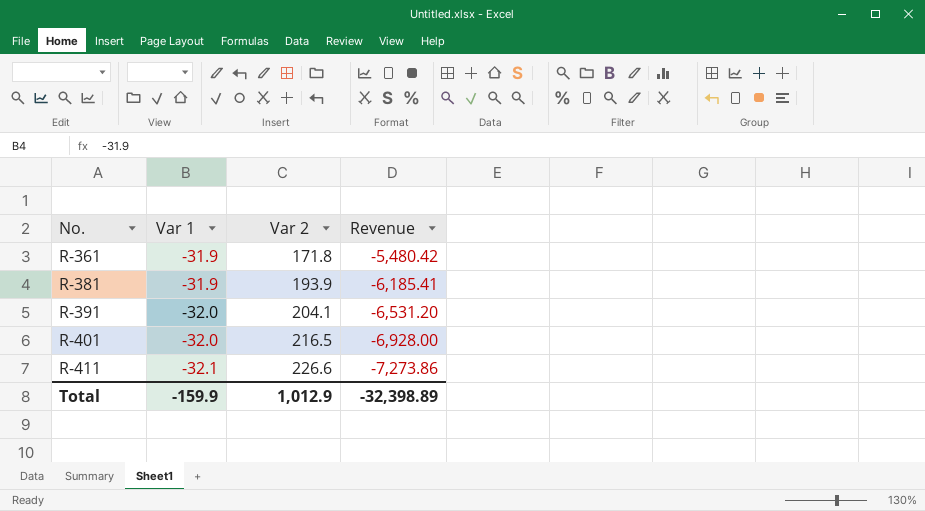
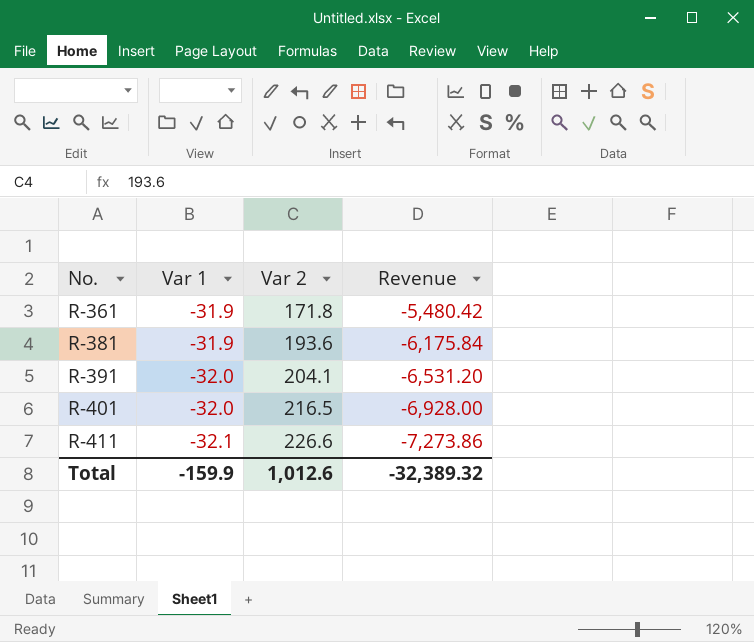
R-381 | Var 2: 193.9 -> 193.6
R-381 | Revenue: -6,185.41 -> -6,175.84
Total | Var 2: 1,012.9 -> 1,012.6
Total | Revenue: -32,398.89 -> -32,389.32

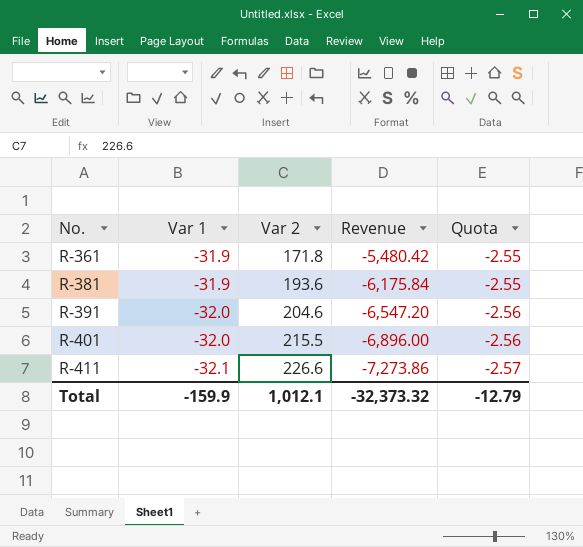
column Quota | formula: none -> [Var 1] * 0.08
R-391 | Var 2: 204.1 -> 204.6
R-391 | Revenue: -6,531.20 -> -6,547.20
R-401 | Var 2: 216.5 -> 215.5
R-401 | Revenue: -6,928.00 -> -6,896.00
Total | Var 2: 1,012.6 -> 1,012.1
Total | Revenue: -32,389.32 -> -32,373.32

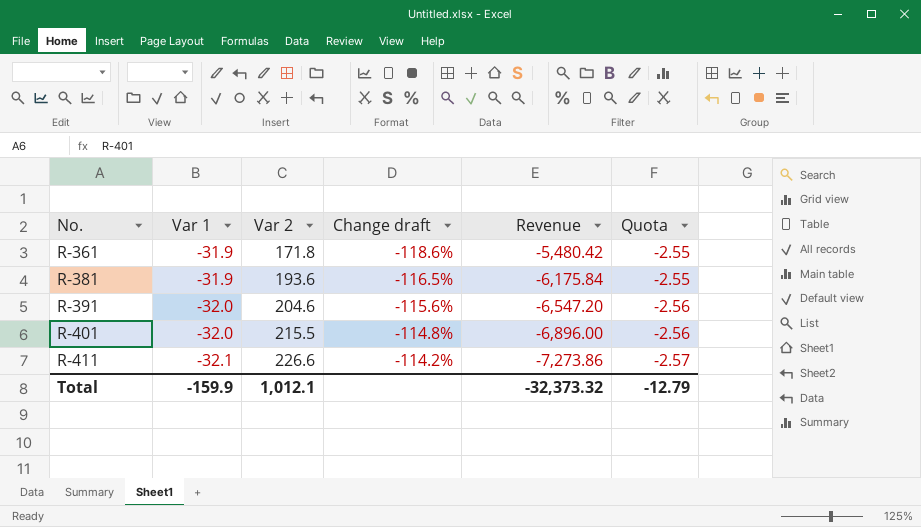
column Change draft | formula: none -> ([Var 1] - [Var 2]) / [Var 2]

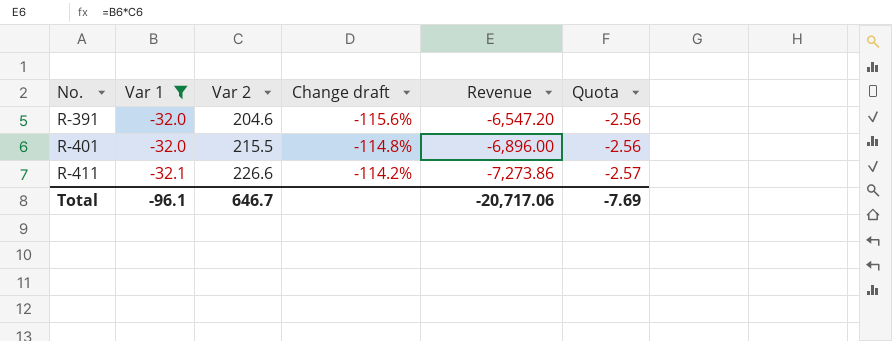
filter: none -> Var 1 != -31.9
Total | Var 1: -159.9 -> -96.1
Total | Var 2: 1,012.1 -> 646.7
Total | Revenue: -32,373.32 -> -20,717.06
Total | Quota: -12.79 -> -7.69

